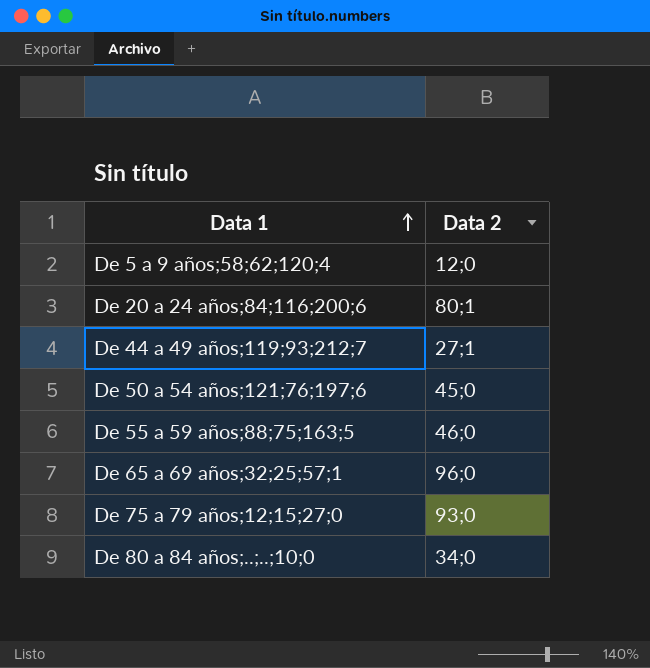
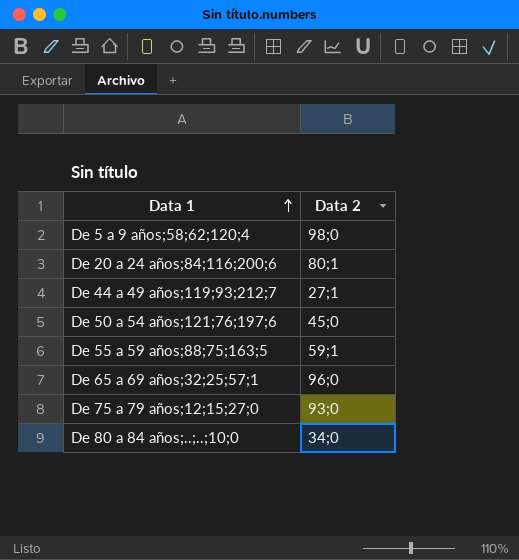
De 5 a 9 años;58;62;120;4 | Data 2: 12;0 -> 98;0
De 55 a 59 años;88;75;163;5 | Data 2: 46;0 -> 59;1

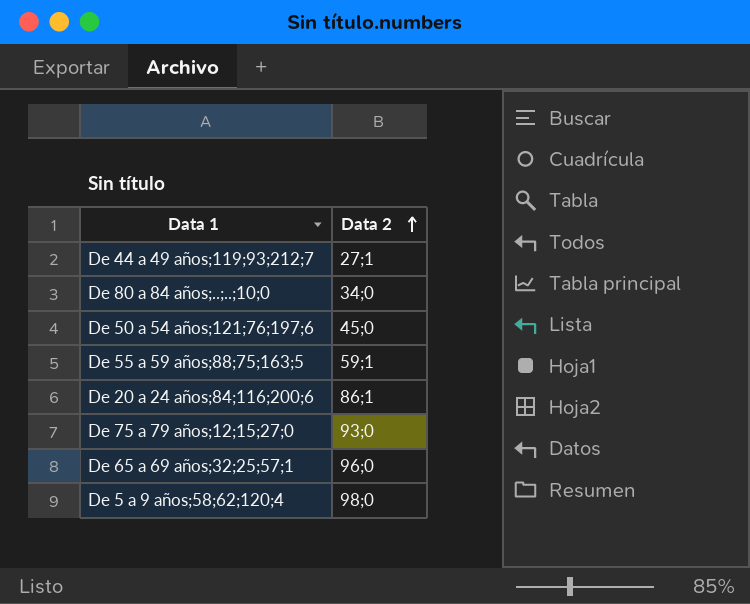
row order: Data 1 ascending -> Data 2 ascending
De 20 a 24 años;84;116;200;6 | Data 2: 80;1 -> 86;1

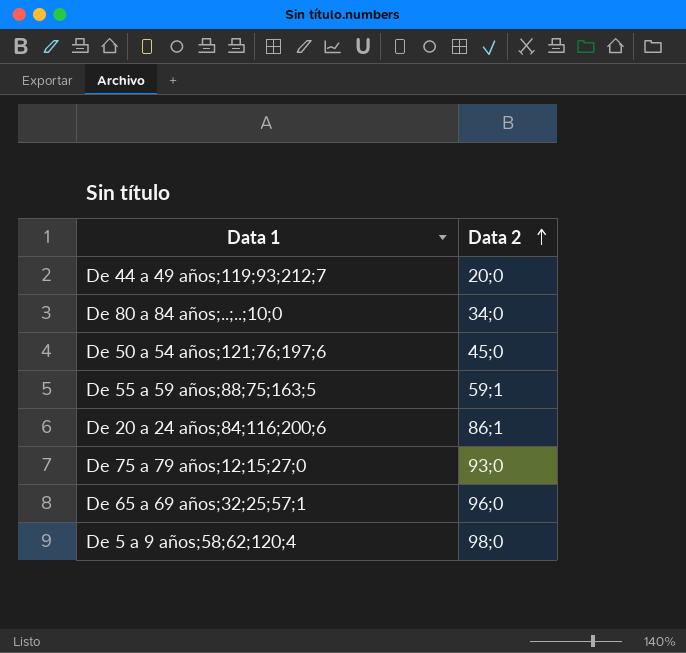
De 44 a 49 años;119;93;212;7 | Data 2: 27;1 -> 20;0

